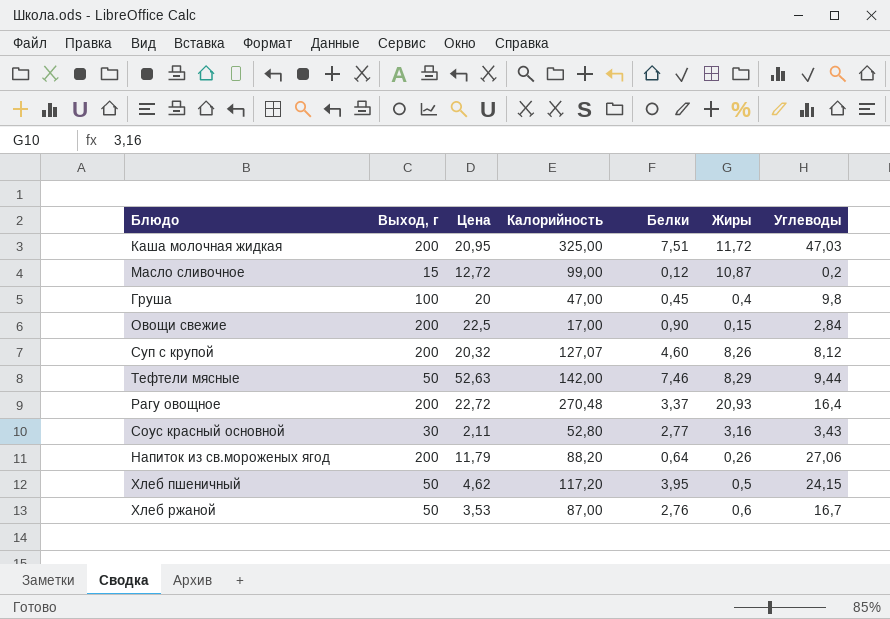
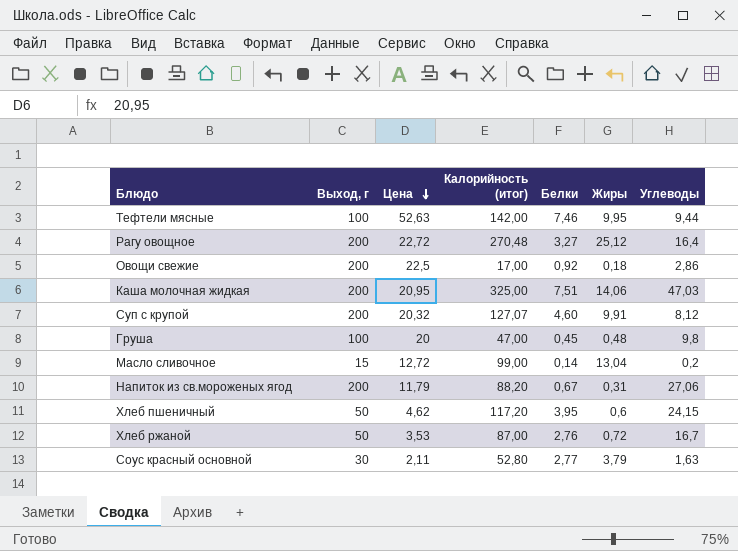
row order: none -> Цена descending
column name: Калорийность -> Калорийность (итог)
Тефтели мясные | Выход, г: 50 -> 100
Тефтели мясные | Жиры: 8,29 -> 9,95
Рагу овощное | Белки: 3,37 -> 3,27
Рагу овощное | Жиры: 20,93 -> 25,12
Овощи свежие | Белки: 0,90 -> 0,92
Овощи свежие | Жиры: 0,15 -> 0,18
Овощи свежие | Углеводы: 2,84 -> 2,86
Каша молочная жидкая | Жиры: 11,72 -> 14,06
Суп с крупой | Жиры: 8,26 -> 9,91
Груша | Жиры: 0,4 -> 0,48
Масло сливочное | Белки: 0,12 -> 0,14
Масло сливочное | Жиры: 10,87 -> 13,04
Напиток из св.мороженых ягод | Белки: 0,64 -> 0,67
Напиток из св.мороженых ягод | Жиры: 0,26 -> 0,31
Хлеб пшеничный | Жиры: 0,5 -> 0,6
Хлеб ржаной | Жиры: 0,6 -> 0,72
Соус красный основной | Жиры: 3,16 -> 3,79
Соус красный основной | Углеводы: 3,43 -> 1,63

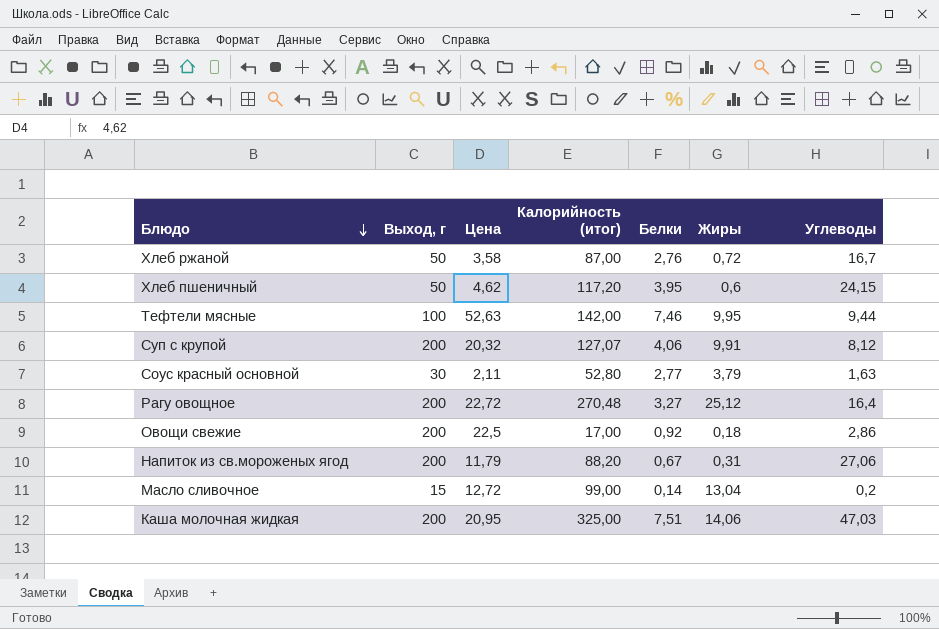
row order: Цена descending -> Блюдо descending
row Груша: 100 | 20 | 47,00 | 0,45 | 0,48 | 9,8 -> none
Хлеб ржаной | Цена: 3,53 -> 3,58
Суп с крупой | Белки: 4,60 -> 4,06

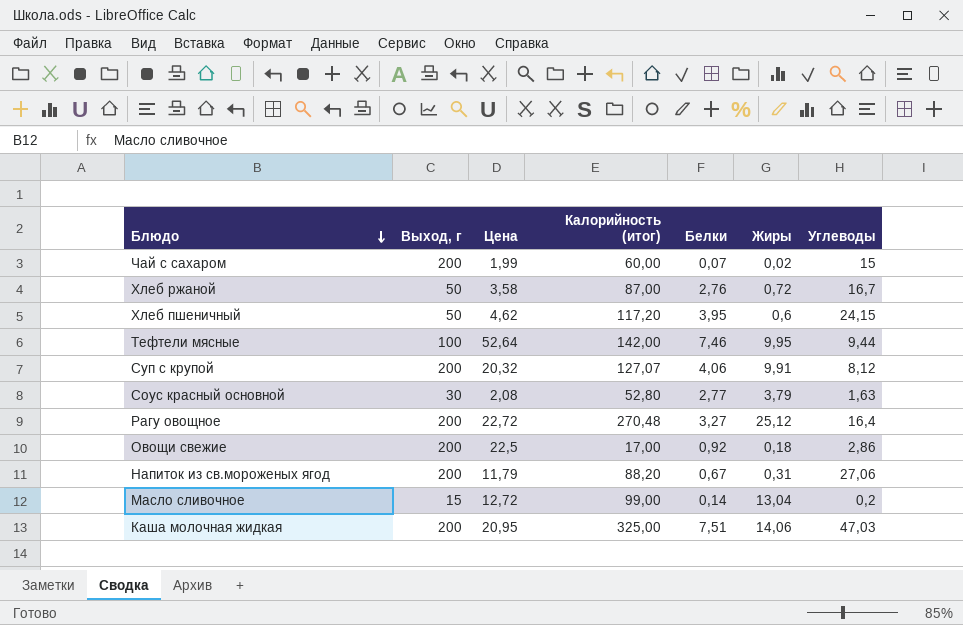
row Чай с сахаром: none -> 200 | 1,99 | 60,00 | 0,07 | 0,02 | 15
Тефтели мясные | Цена: 52,63 -> 52,64
Соус красный основной | Цена: 2,11 -> 2,08

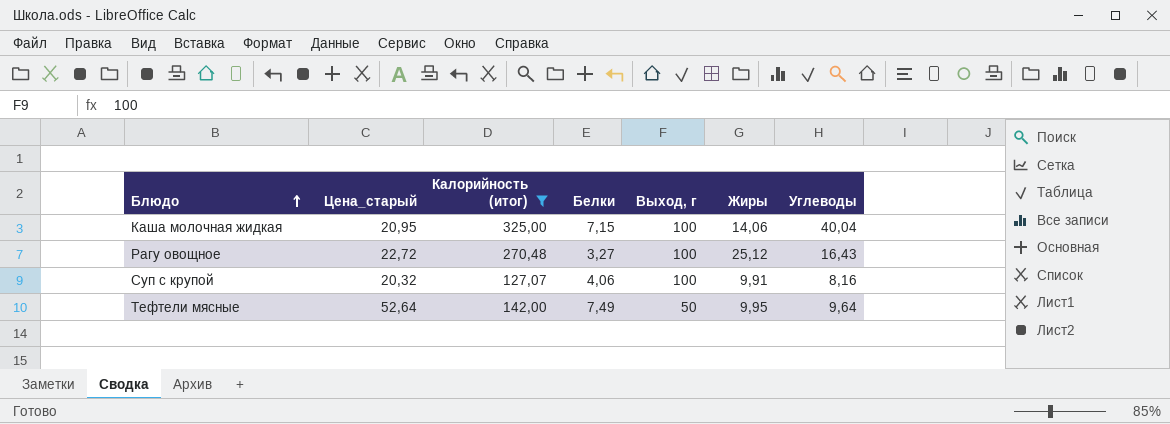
filter: none -> Калорийность (итог) >= 127,07
row order: Блюдо descending -> Блюдо ascending
column name: Цена -> Цена_старый
column Выход, г | position: 2 -> 5
Каша молочная жидкая | Белки: 7,51 -> 7,15
Каша молочная жидкая | Выход, г: 200 -> 100
Каша молочная жидкая | Углеводы: 47,03 -> 40,04
Рагу овощное | Выход, г: 200 -> 100
Рагу овощное | Углеводы: 16,4 -> 16,43
Суп с крупой | Выход, г: 200 -> 100
Суп с крупой | Углеводы: 8,12 -> 8,16
Тефтели мясные | Белки: 7,46 -> 7,49
Тефтели мясные | Выход, г: 100 -> 50
Тефтели мясные | Углеводы: 9,44 -> 9,64

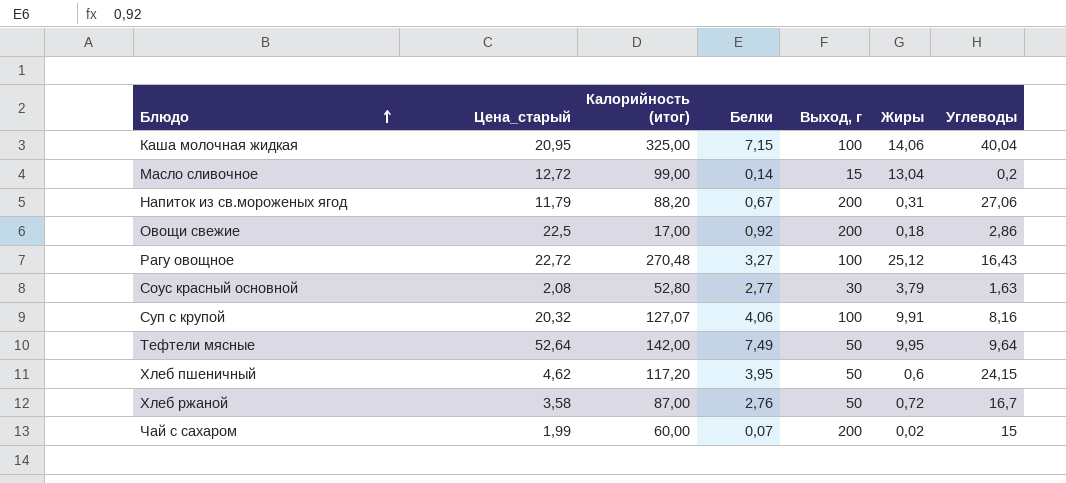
filter: Калорийность (итог) >= 127,07 -> none

